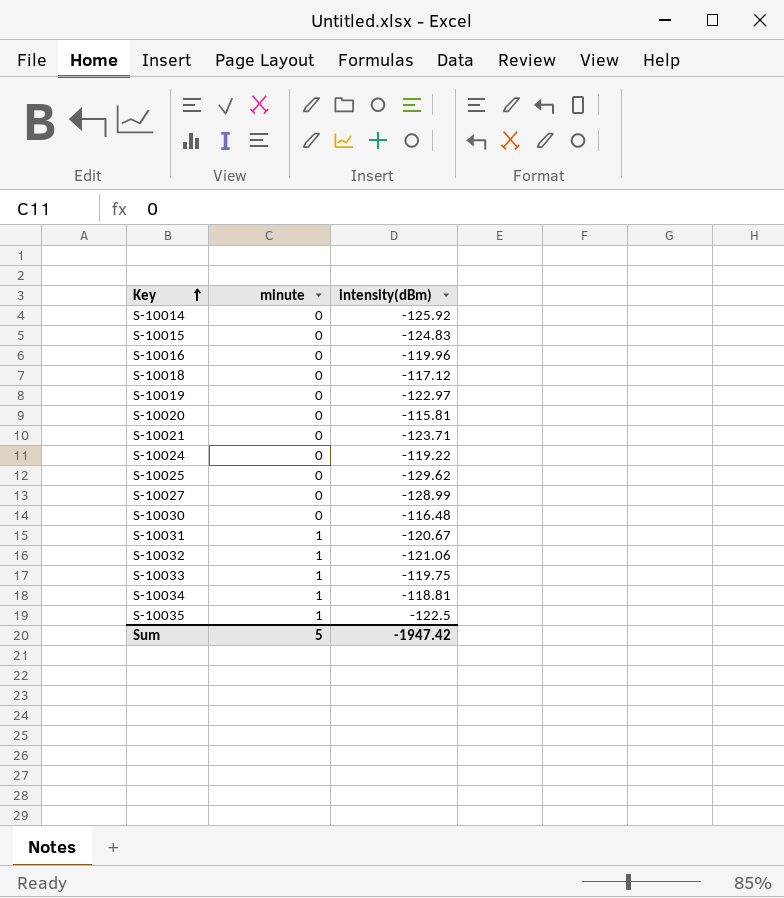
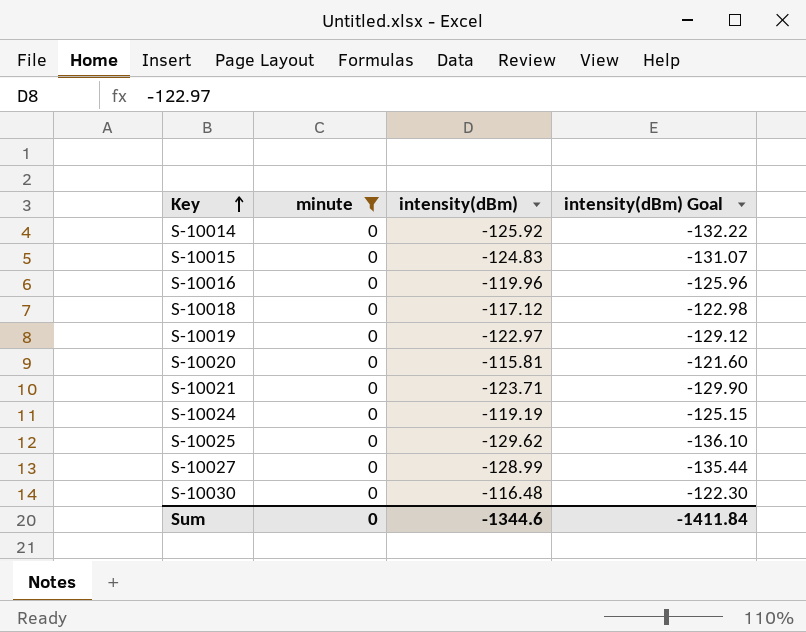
filter: none -> minute = 0
column intensity(dBm) Goal | formula: none -> [intensity(dBm)] * 1.05
S-10024 | intensity(dBm): -119.22 -> -119.19
Sum | minute: 5 -> 0
Sum | intensity(dBm): -1947.42 -> -1344.6

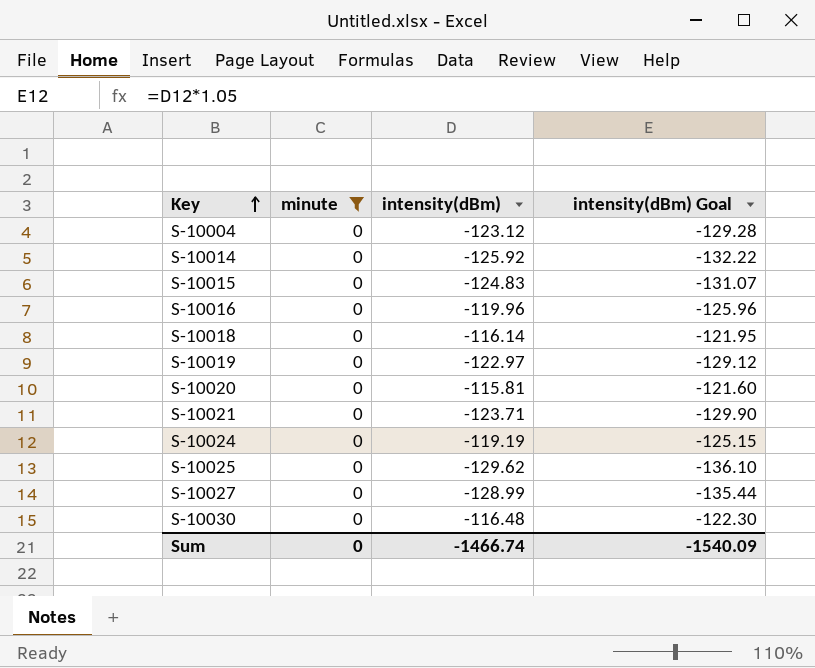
row S-10004: none -> 0 | -123.12 | -129.28
S-10018 | intensity(dBm): -117.12 -> -116.14
S-10018 | intensity(dBm) Goal: -122.98 -> -121.95
Sum | intensity(dBm): -1344.6 -> -1466.74
Sum | intensity(dBm) Goal: -1411.84 -> -1540.09

